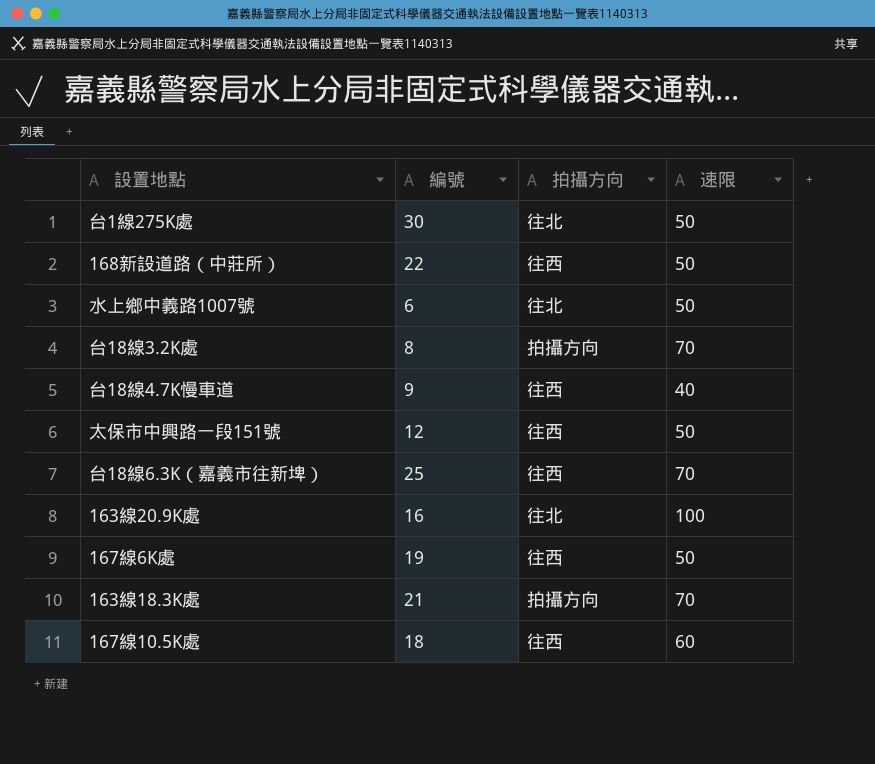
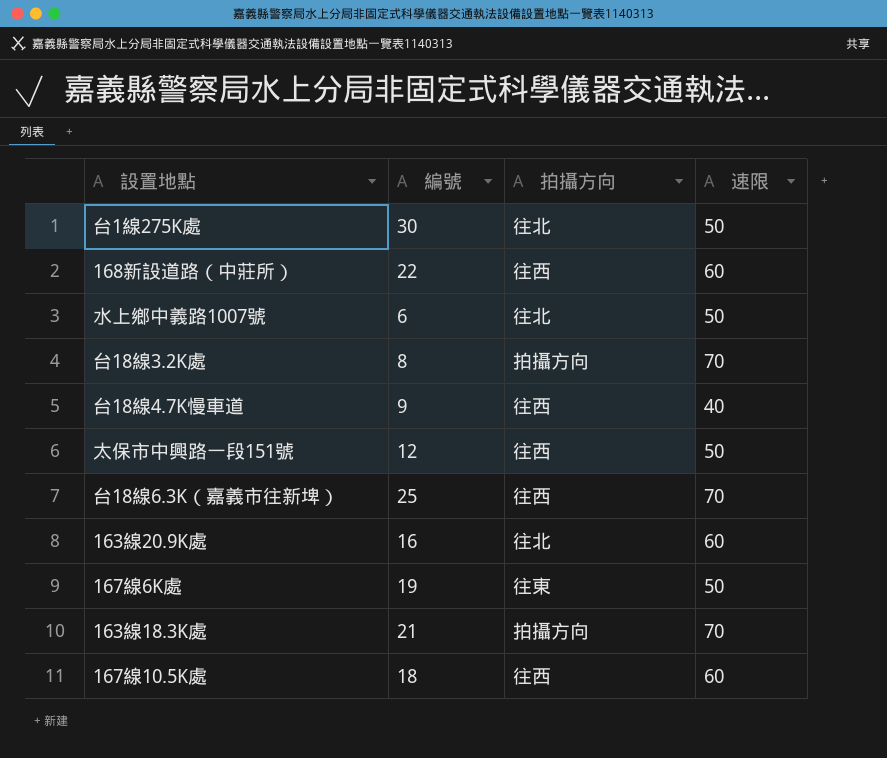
168新設道路（中莊所） | 速限: 50 -> 60
163線20.9K處 | 速限: 100 -> 60
167線6K處 | 拍攝方向: 往西 -> 往東

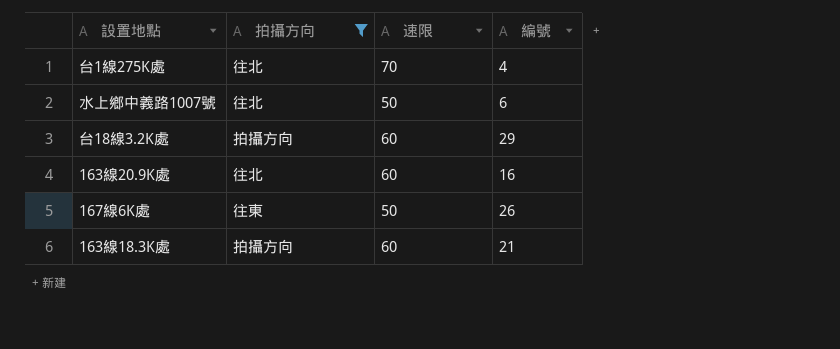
filter: none -> 拍攝方向 != 往西
column 編號 | position: 2 -> 4
台1線275K處 | 速限: 50 -> 70
台1線275K處 | 編號: 30 -> 4
台18線3.2K處 | 速限: 70 -> 60
台18線3.2K處 | 編號: 8 -> 29
167線6K處 | 編號: 19 -> 26
163線18.3K處 | 速限: 70 -> 60

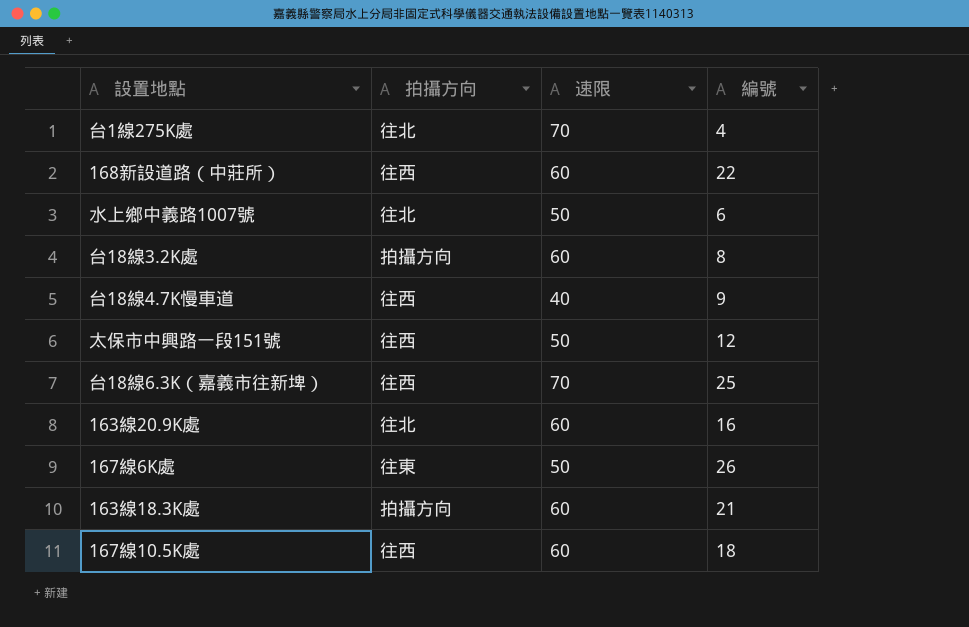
filter: 拍攝方向 != 往西 -> none
台18線3.2K處 | 編號: 29 -> 8

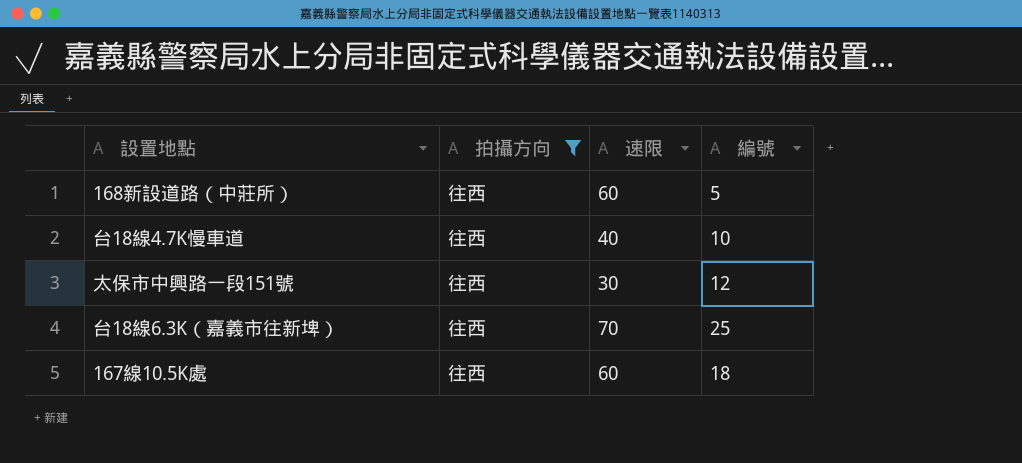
filter: none -> 拍攝方向 = 往西
168新設道路（中莊所） | 編號: 22 -> 5
台18線4.7K慢車道 | 編號: 9 -> 10
太保市中興路一段151號 | 速限: 50 -> 30

